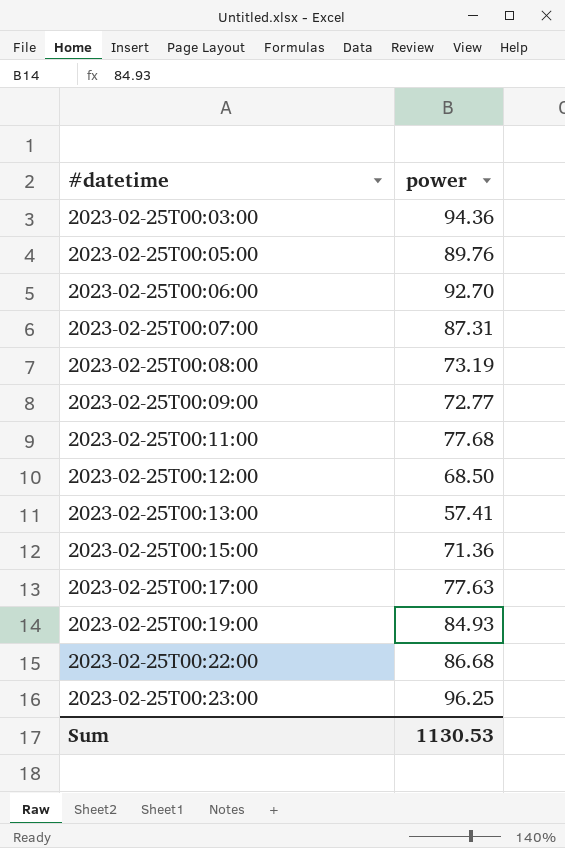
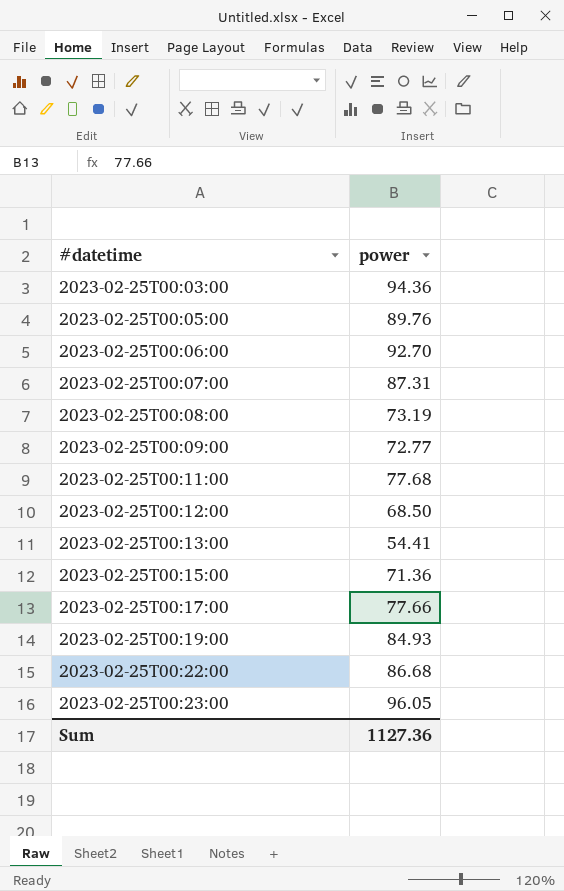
2023-02-25T00:13:00 | power: 57.41 -> 54.41
2023-02-25T00:17:00 | power: 77.63 -> 77.66
2023-02-25T00:23:00 | power: 96.25 -> 96.05
Sum | power: 1130.53 -> 1127.36

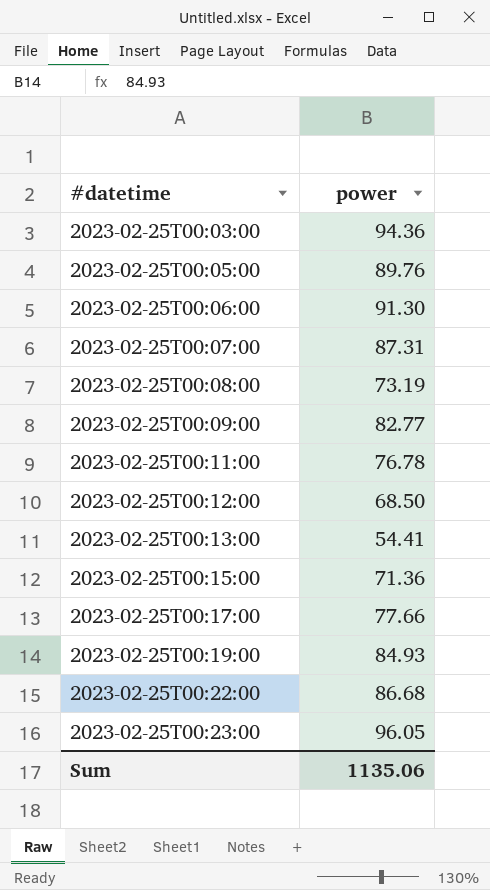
2023-02-25T00:06:00 | power: 92.70 -> 91.30
2023-02-25T00:09:00 | power: 72.77 -> 82.77
2023-02-25T00:11:00 | power: 77.68 -> 76.78
Sum | power: 1127.36 -> 1135.06

